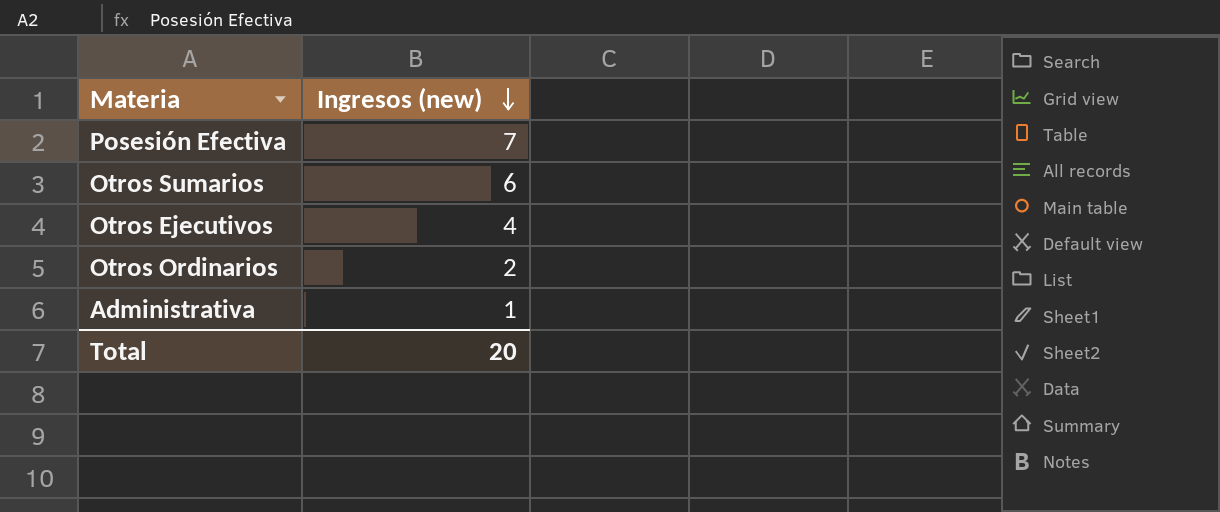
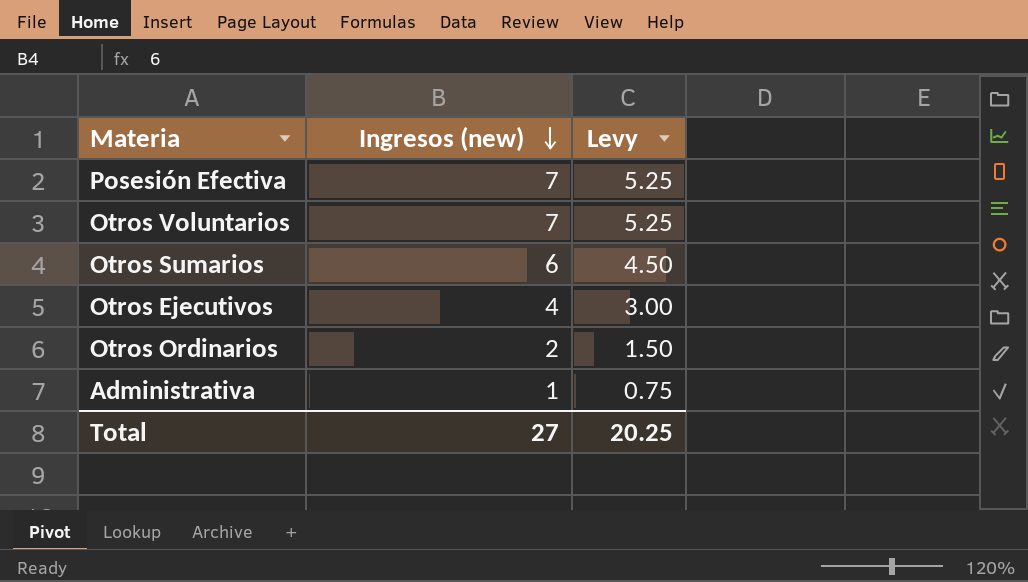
column Levy | formula: none -> [Ingresos (new)] * 0.75
row Otros Voluntarios: none -> 7 | 5.25
Total | Ingresos (new): 20 -> 27

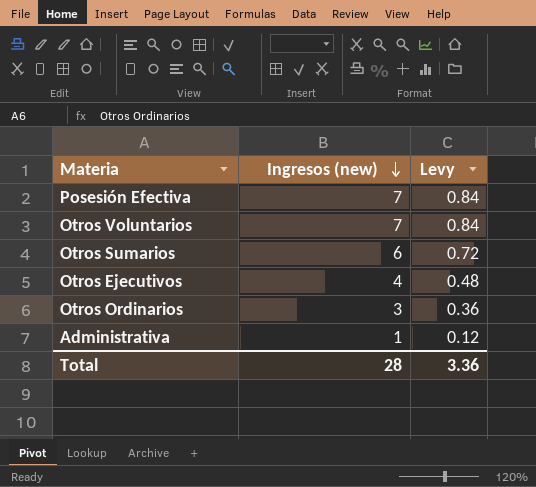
column Levy | formula: [Ingresos (new)] * 0.75 -> [Ingresos (new)] * 0.12
Otros Ordinarios | Ingresos (new): 2 -> 3
Total | Ingresos (new): 27 -> 28
Total | Levy: 20.25 -> 3.36

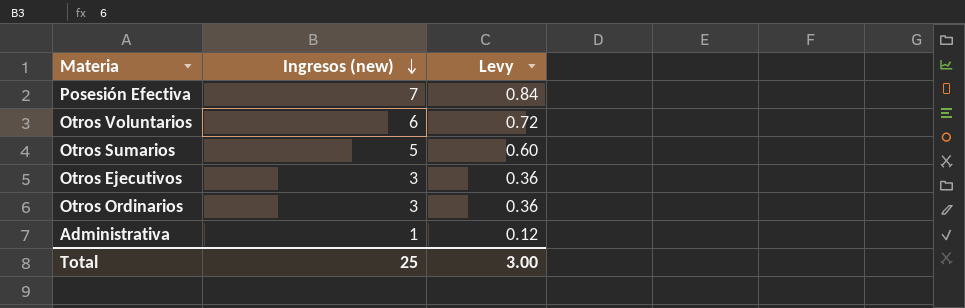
Otros Voluntarios | Ingresos (new): 7 -> 6
Otros Voluntarios | Levy: 0.84 -> 0.72
Otros Sumarios | Ingresos (new): 6 -> 5
Otros Sumarios | Levy: 0.72 -> 0.60
Otros Ejecutivos | Ingresos (new): 4 -> 3
Otros Ejecutivos | Levy: 0.48 -> 0.36
Total | Ingresos (new): 28 -> 25
Total | Levy: 3.36 -> 3.00

